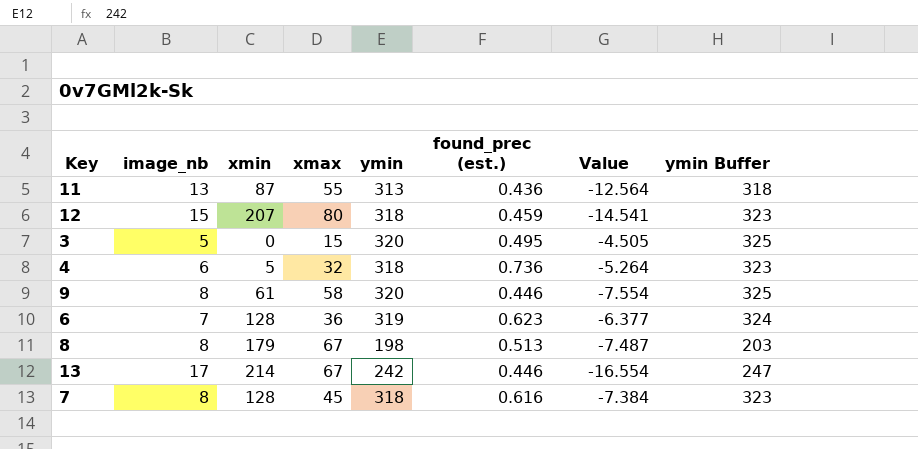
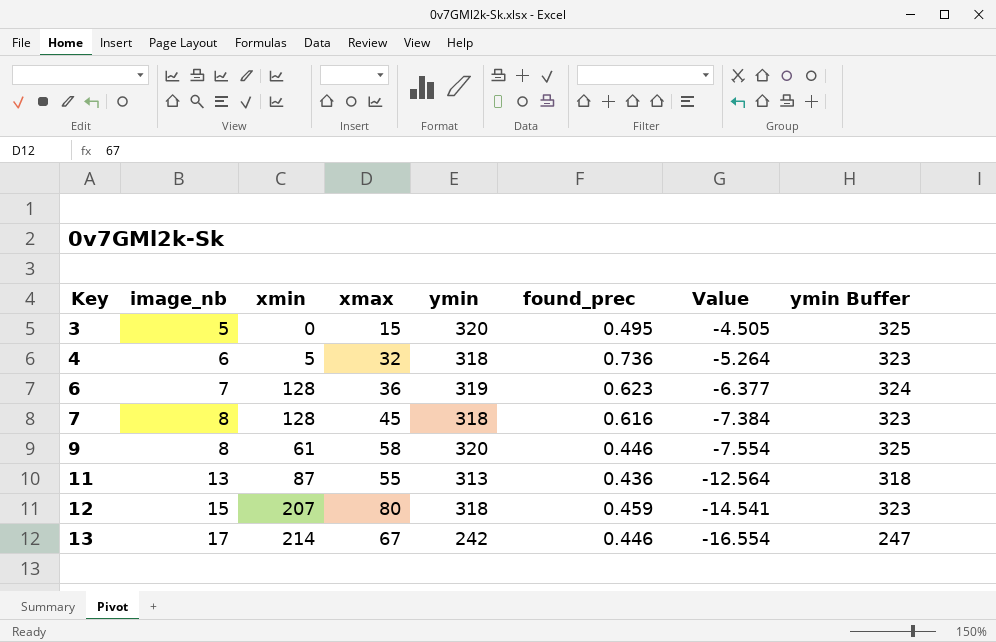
row order: none -> Key ascending
column name: found_prec (est.) -> found_prec
row 8: 8 | 179 | 67 | 198 | 0.513 | -7.487 | 203 -> none

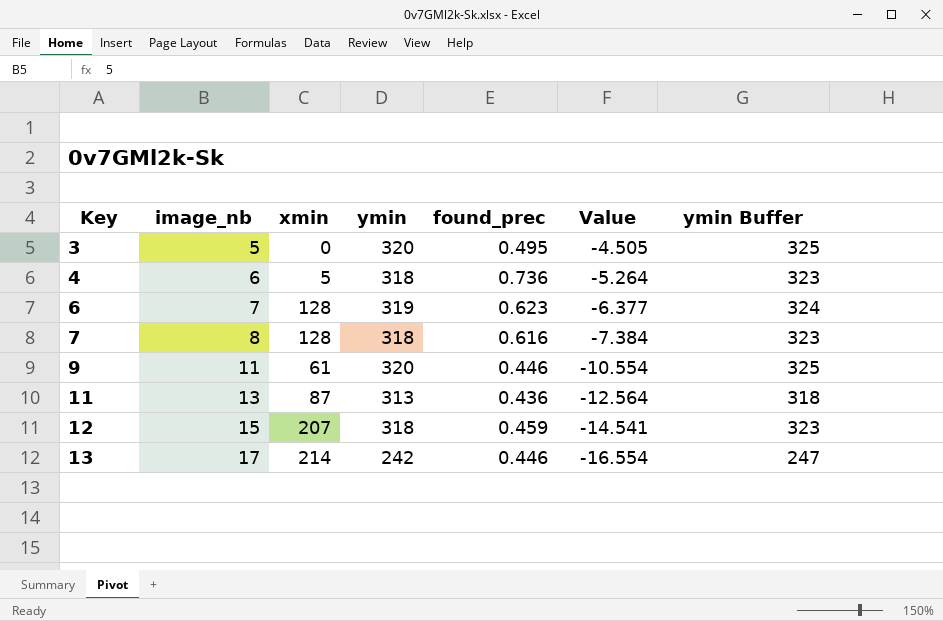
column xmax | position: 4 -> none
9 | image_nb: 8 -> 11
9 | Value: -7.554 -> -10.554

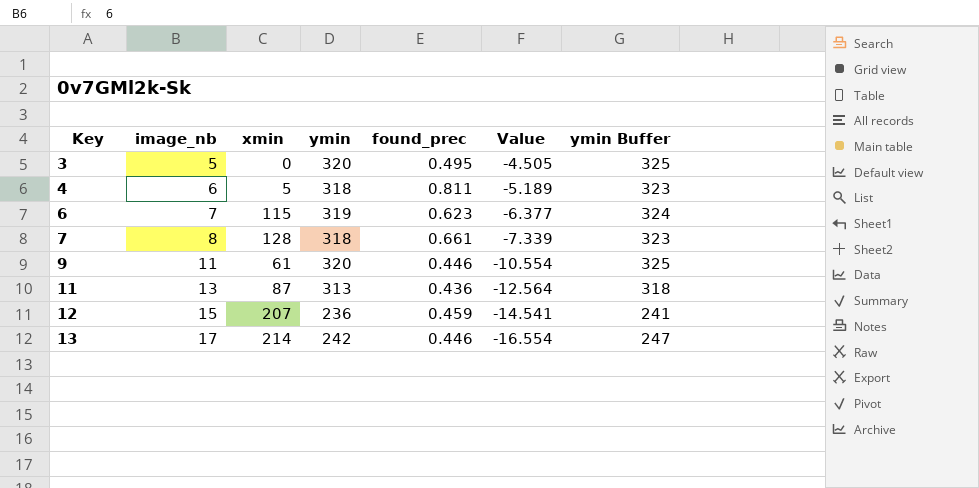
4 | found_prec: 0.736 -> 0.811
4 | Value: -5.264 -> -5.189
6 | xmin: 128 -> 115
7 | found_prec: 0.616 -> 0.661
7 | Value: -7.384 -> -7.339
12 | ymin: 318 -> 236
12 | ymin Buffer: 323 -> 241

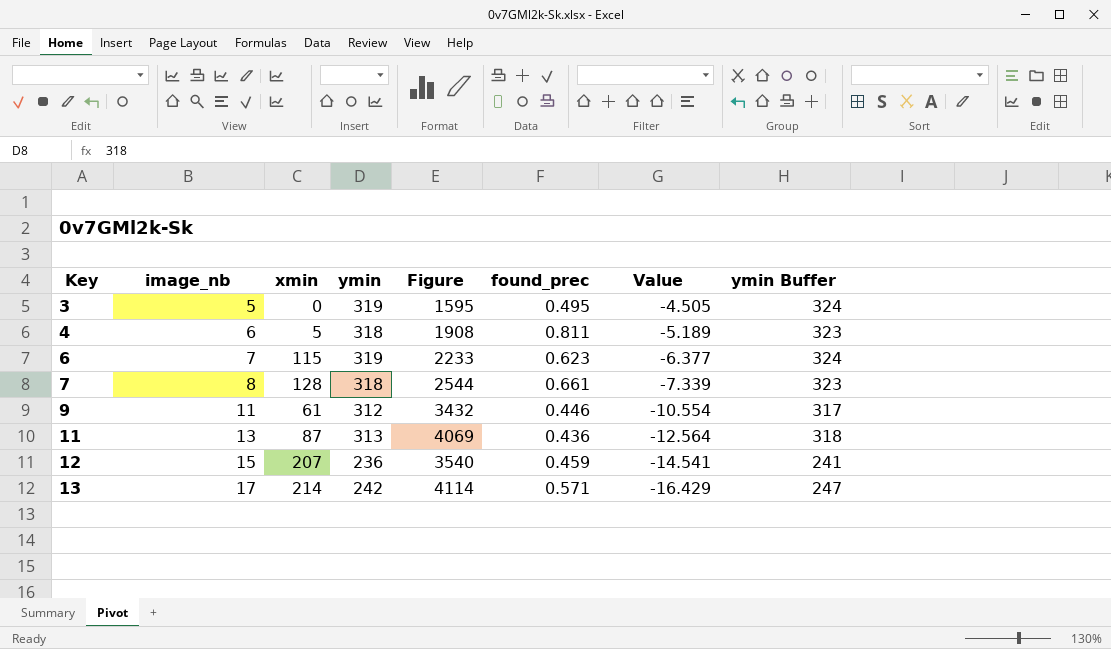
column Figure | formula: none -> [image_nb] * [ymin]
3 | ymin: 320 -> 319
3 | ymin Buffer: 325 -> 324
9 | ymin: 320 -> 312
9 | ymin Buffer: 325 -> 317
13 | found_prec: 0.446 -> 0.571
13 | Value: -16.554 -> -16.429

